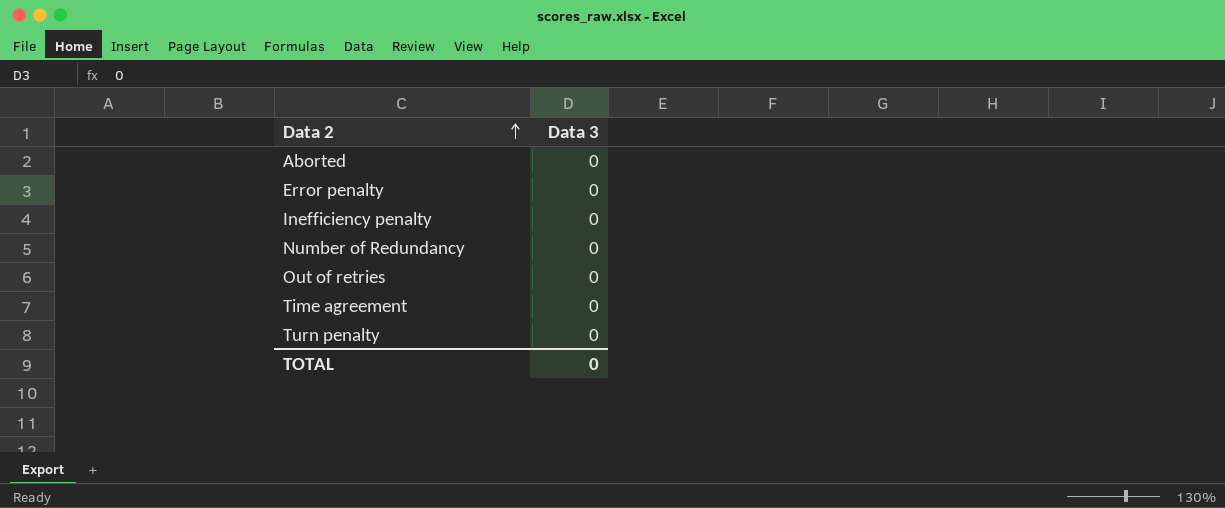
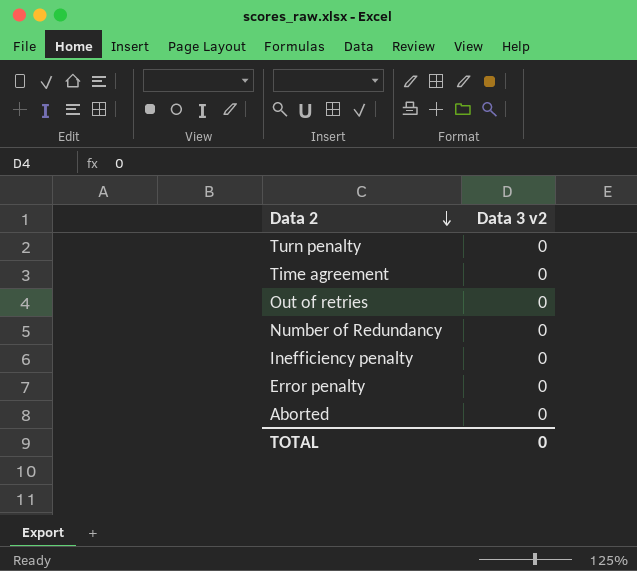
row order: Data 2 ascending -> Data 2 descending
column name: Data 3 -> Data 3 v2

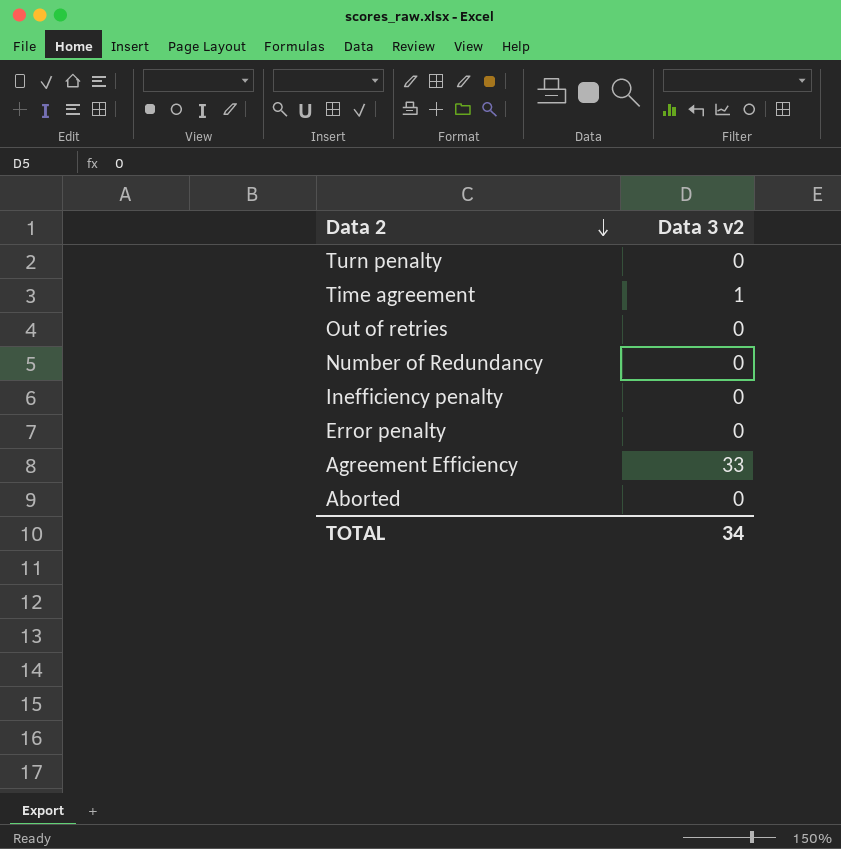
Time agreement | Data 3 v2: 0 -> 1
row Agreement Efficiency: none -> 33
TOTAL | Data 3 v2: 0 -> 34

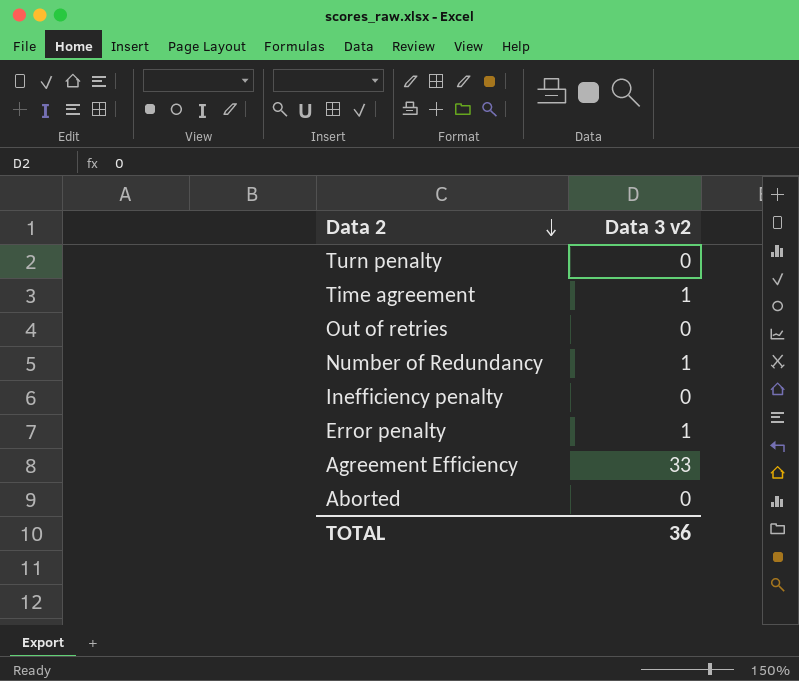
Number of Redundancy | Data 3 v2: 0 -> 1
Error penalty | Data 3 v2: 0 -> 1
TOTAL | Data 3 v2: 34 -> 36

